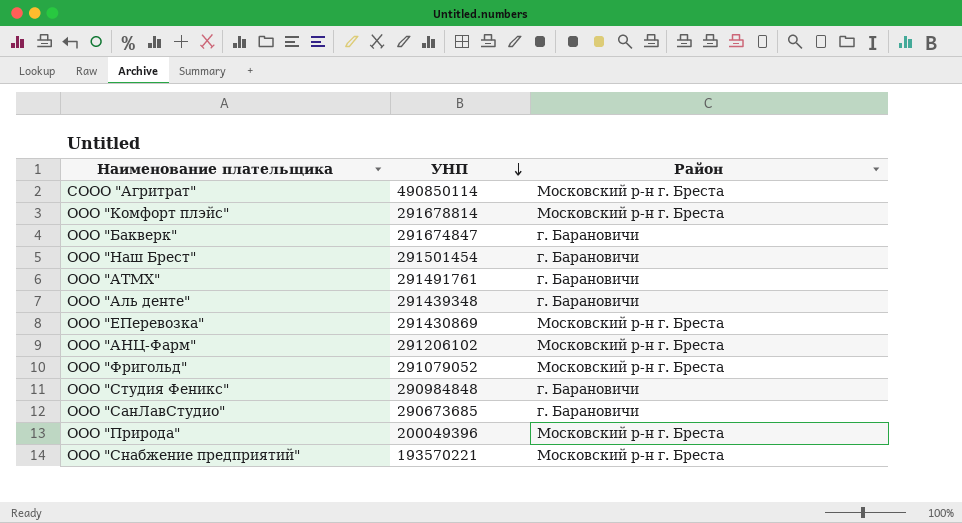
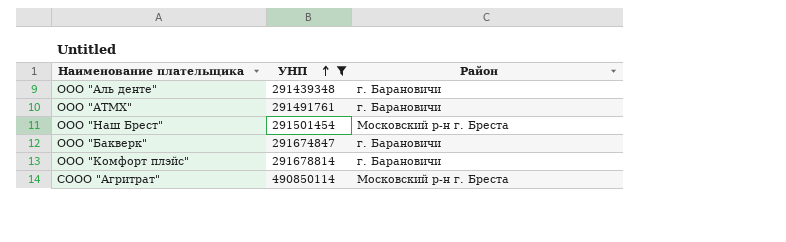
filter: none -> УНП >= 291439348
row order: УНП descending -> УНП ascending
ООО "Наш Брест" | Район: г. Барановичи -> Московский р-н г. Бреста
ООО "Комфорт плэйс" | Район: Московский р-н г. Бреста -> г. Барановичи

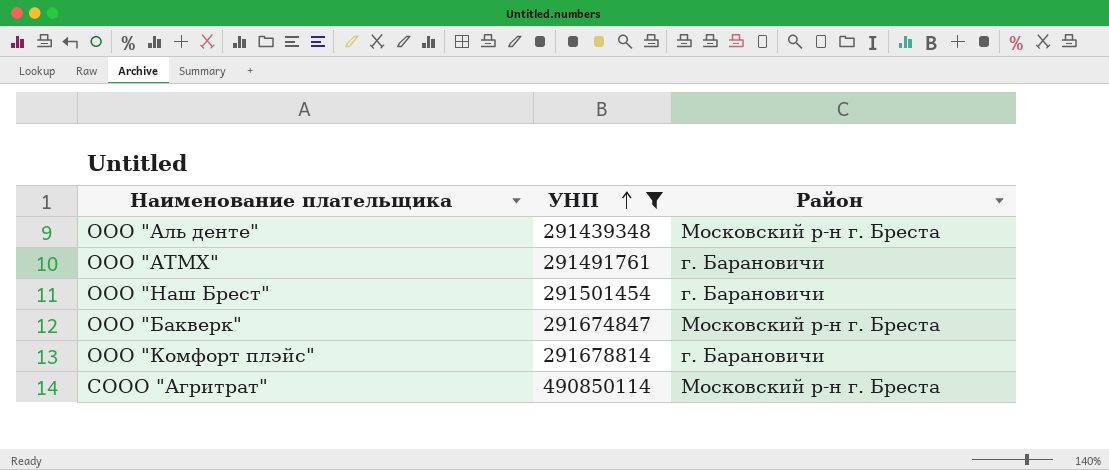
ООО "Аль денте" | Район: г. Барановичи -> Московский р-н г. Бреста
ООО "Наш Брест" | Район: Московский р-н г. Бреста -> г. Барановичи
ООО "Бакверк" | Район: г. Барановичи -> Московский р-н г. Бреста

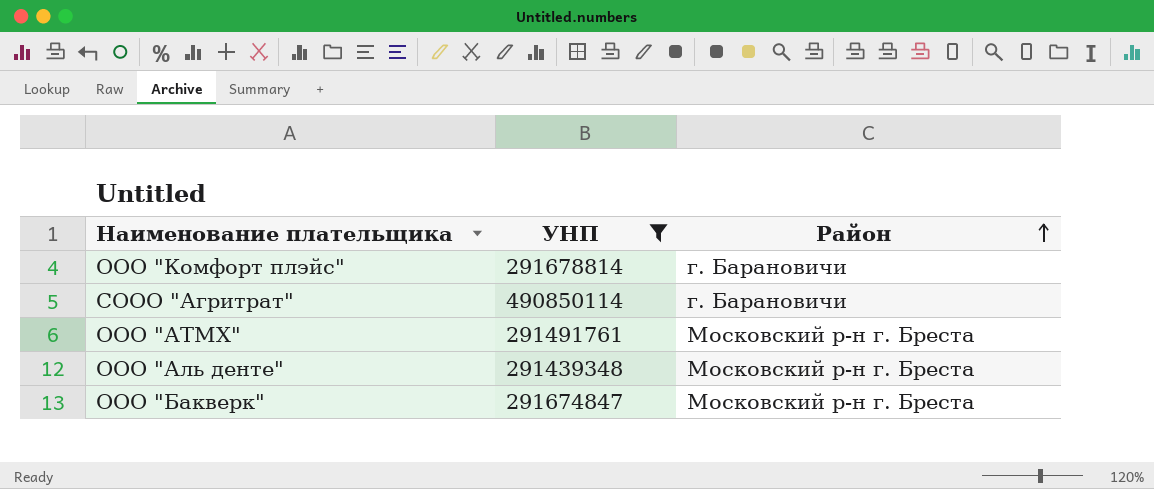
row order: УНП ascending -> Район ascending
row ООО "Наш Брест": 291501454 | г. Барановичи -> none
СООО "Агритрат" | Район: Московский р-н г. Бреста -> г. Барановичи
ООО "АТМХ" | Район: г. Барановичи -> Московский р-н г. Бреста

